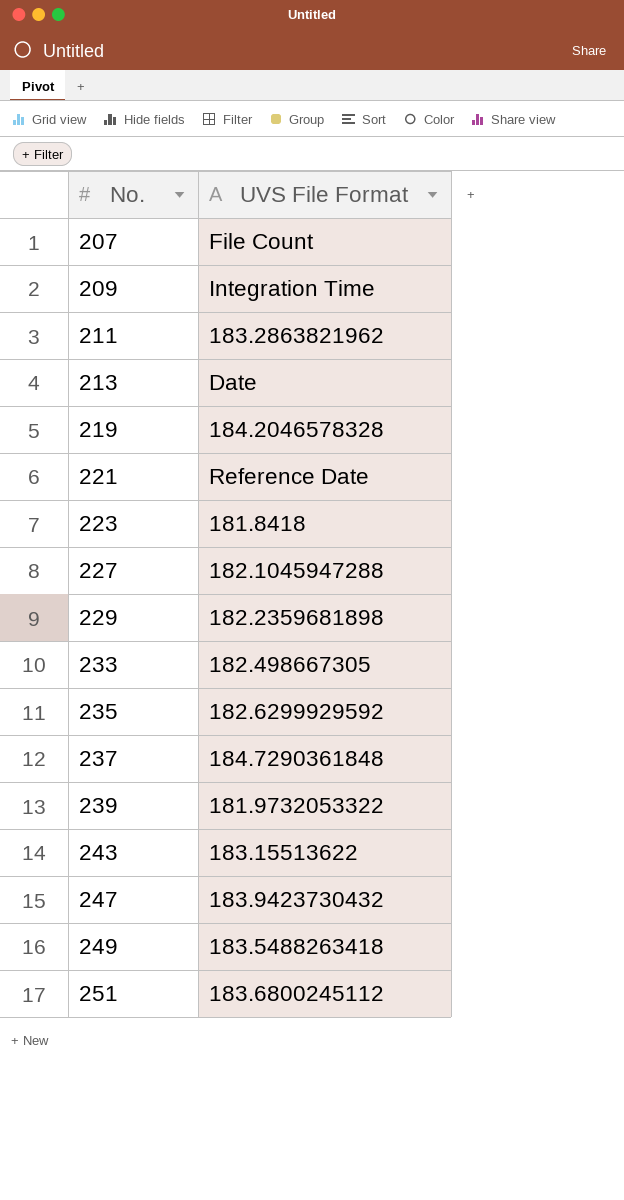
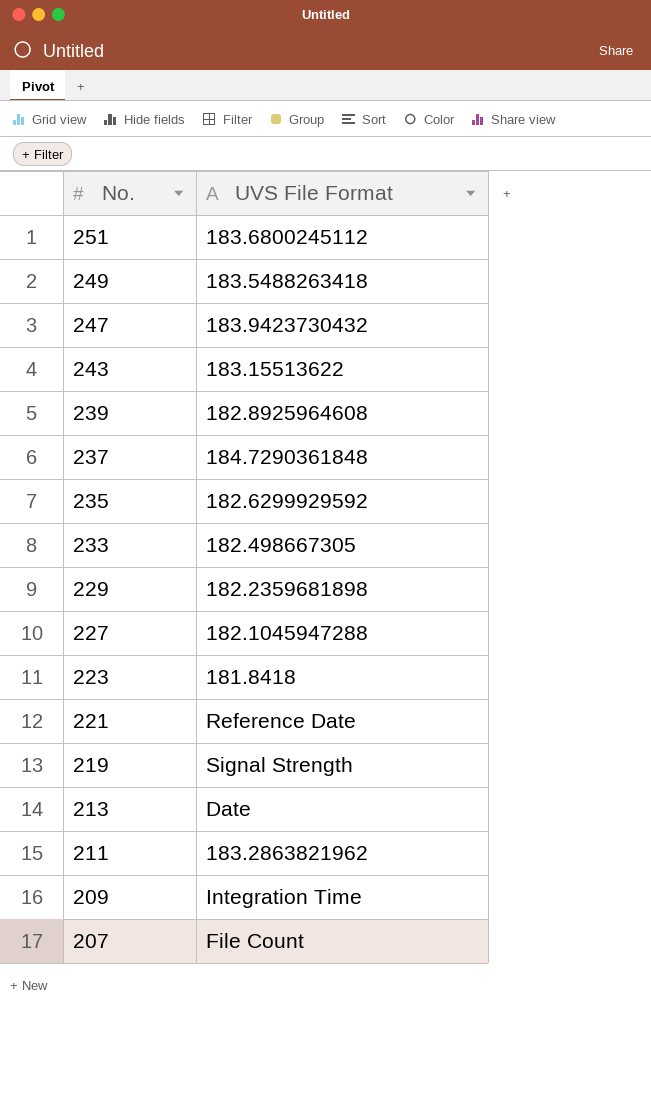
row order: No. ascending -> No. descending
239 | UVS File Format: 181.9732053322 -> 182.8925964608
219 | UVS File Format: 184.2046578328 -> Signal Strength

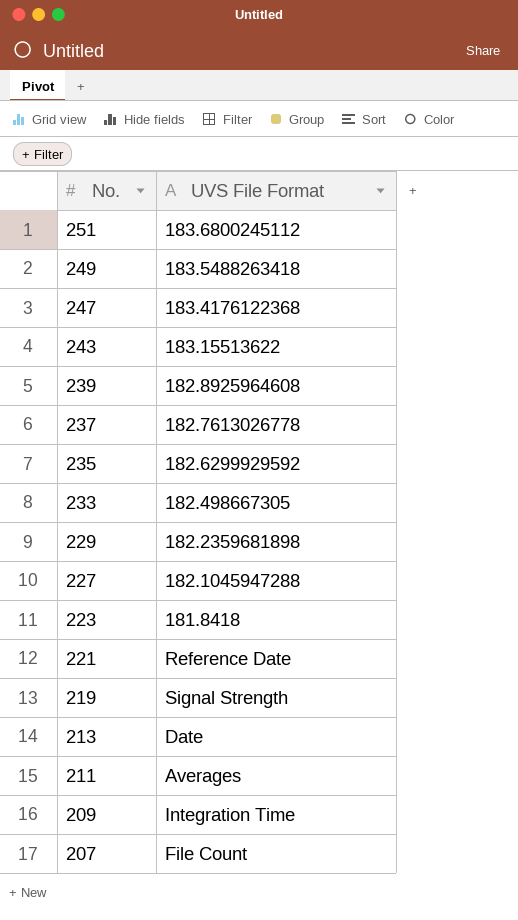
247 | UVS File Format: 183.9423730432 -> 183.4176122368
237 | UVS File Format: 184.7290361848 -> 182.7613026778
211 | UVS File Format: 183.2863821962 -> Averages

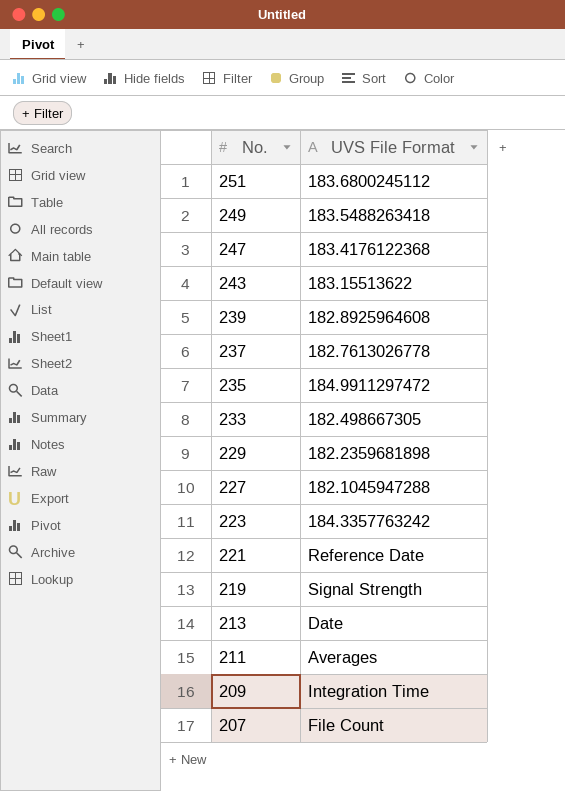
235 | UVS File Format: 182.6299929592 -> 184.9911297472
223 | UVS File Format: 181.8418 -> 184.3357763242

